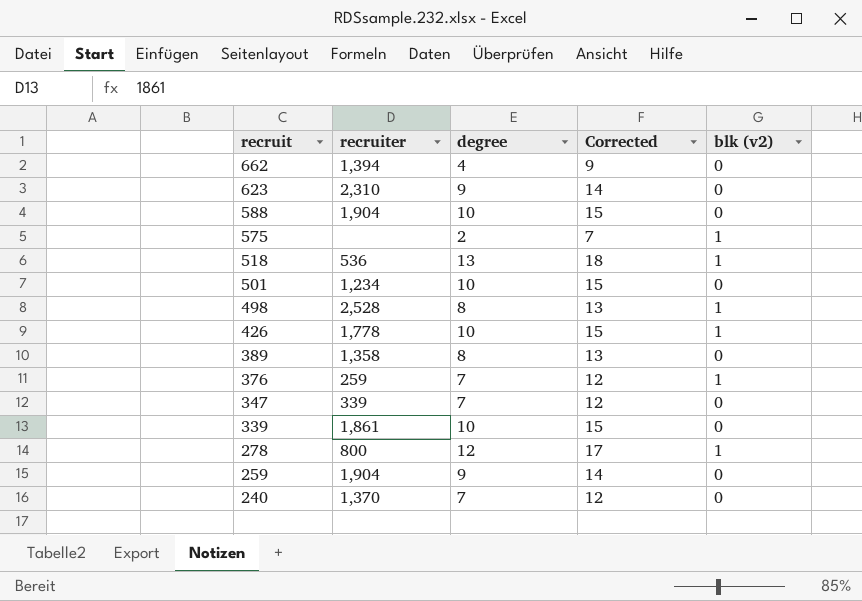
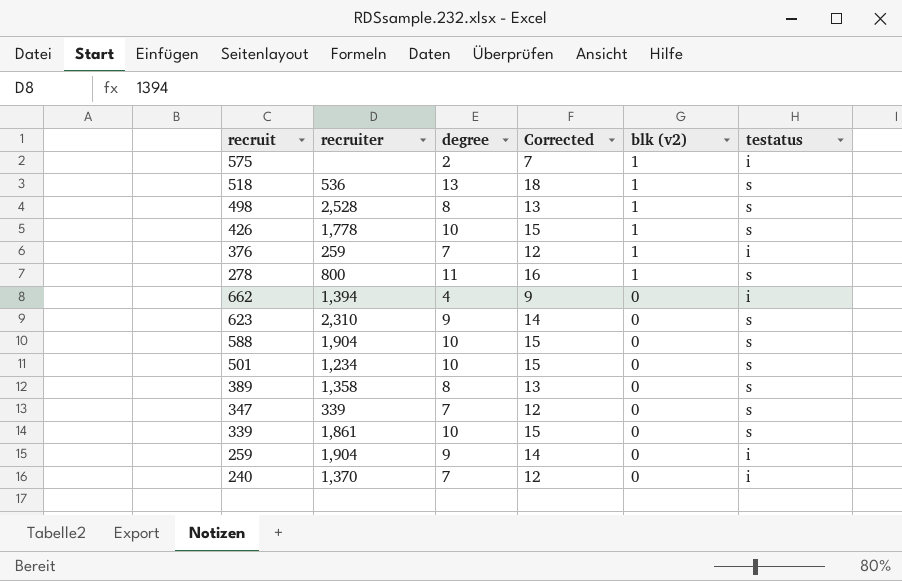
row order: recruit descending -> blk (v2) descending
column testatus | position: none -> 6
278 | degree: 12 -> 11
278 | Corrected: 17 -> 16

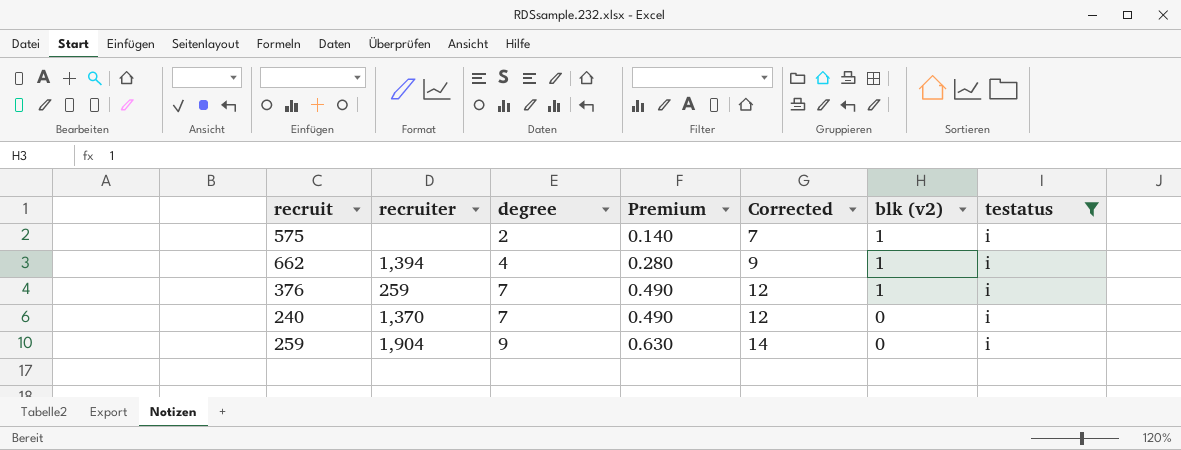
filter: none -> testatus = i
row order: blk (v2) descending -> degree ascending
column Premium | formula: none -> [degree] * 0.07
662 | blk (v2): 0 -> 1

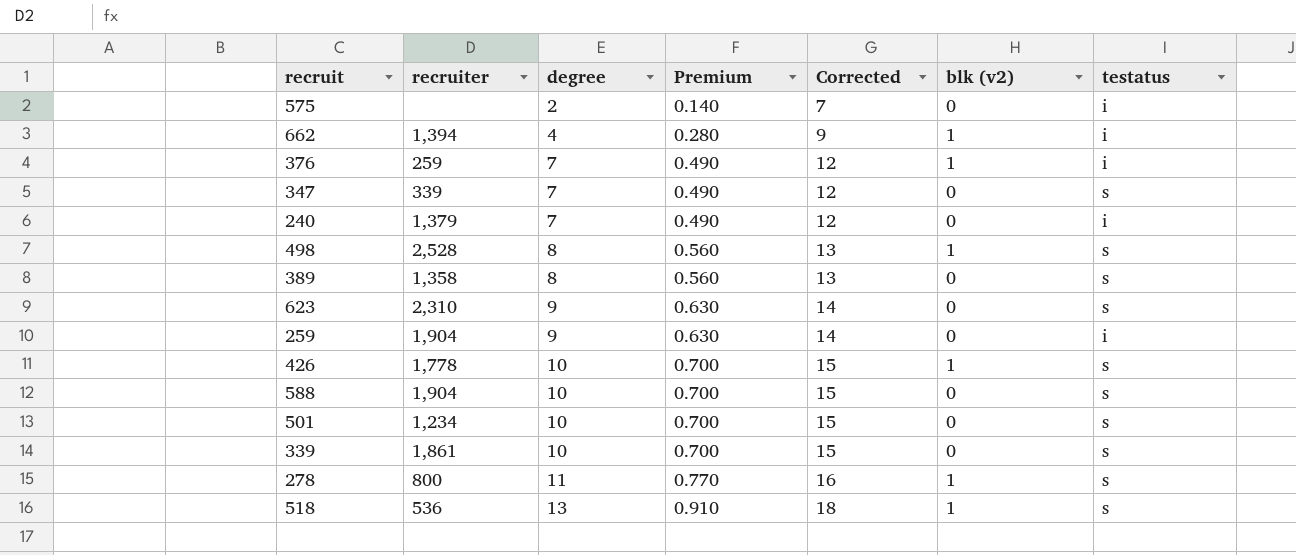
filter: testatus = i -> none
575 | blk (v2): 1 -> 0
240 | recruiter: 1,370 -> 1,379

